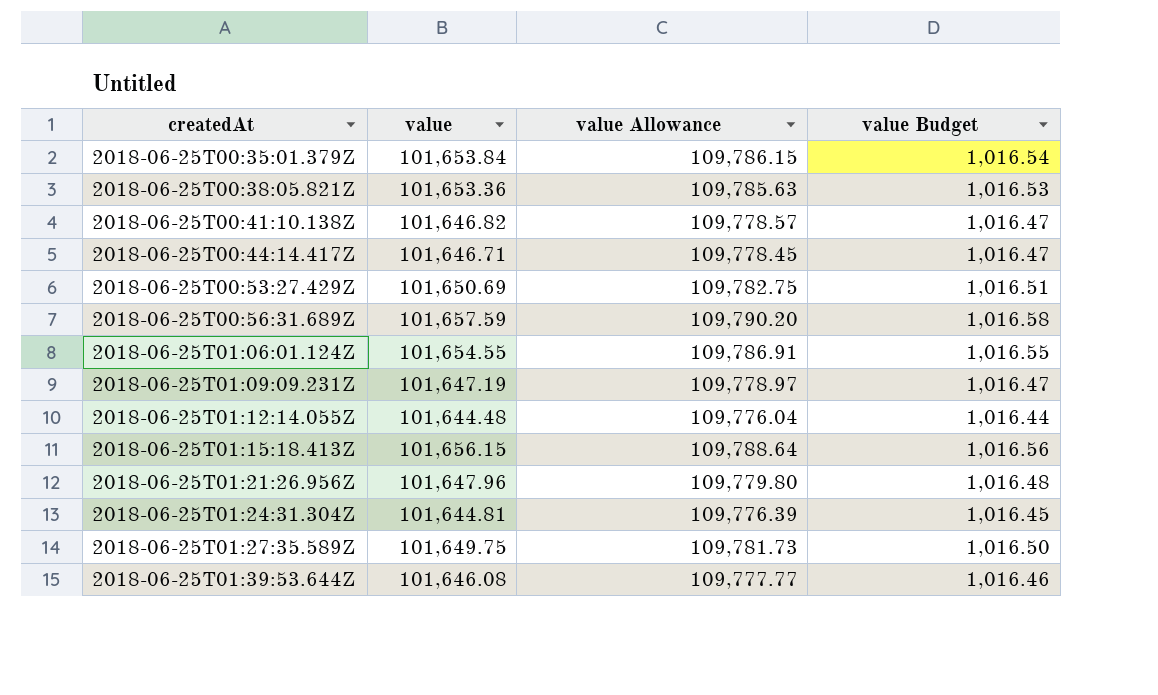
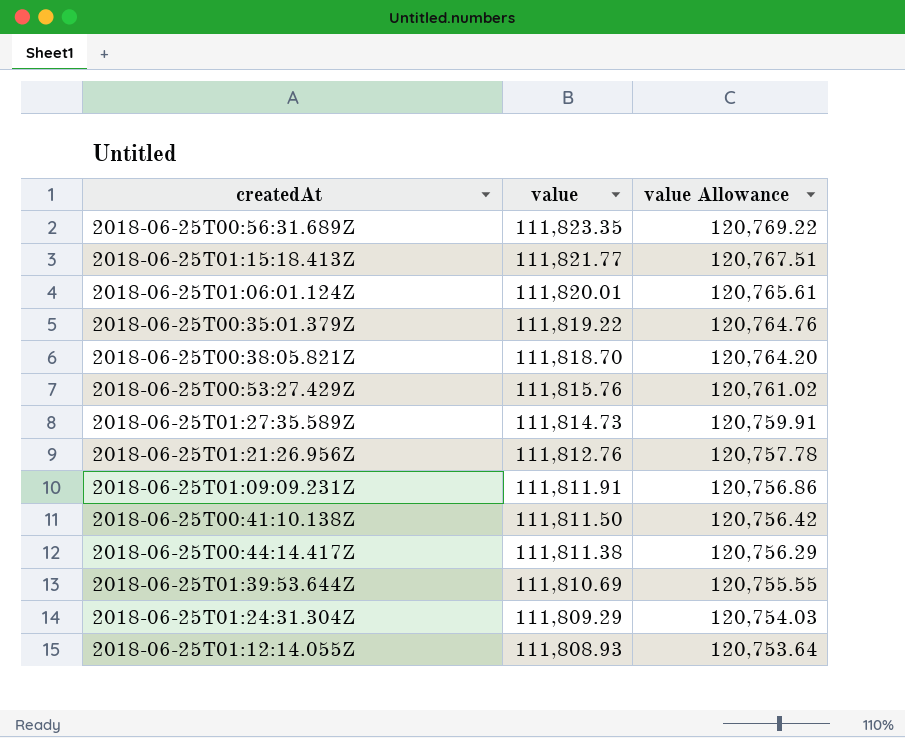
row order: createdAt ascending -> value descending
column value Budget | formula: [value] * 0.01 -> none
2018-06-25T00:56:31.689Z | value: 101,657.59 -> 111,823.35
2018-06-25T00:56:31.689Z | value Allowance: 109,790.20 -> 120,769.22
2018-06-25T01:15:18.413Z | value: 101,656.15 -> 111,821.77
2018-06-25T01:15:18.413Z | value Allowance: 109,788.64 -> 120,767.51
2018-06-25T01:06:01.124Z | value: 101,654.55 -> 111,820.01
2018-06-25T01:06:01.124Z | value Allowance: 109,786.91 -> 120,765.61
2018-06-25T00:35:01.379Z | value: 101,653.84 -> 111,819.22
2018-06-25T00:35:01.379Z | value Allowance: 109,786.15 -> 120,764.76
2018-06-25T00:38:05.821Z | value: 101,653.36 -> 111,818.70
2018-06-25T00:38:05.821Z | value Allowance: 109,785.63 -> 120,764.20
2018-06-25T00:53:27.429Z | value: 101,650.69 -> 111,815.76
2018-06-25T00:53:27.429Z | value Allowance: 109,782.75 -> 120,761.02
2018-06-25T01:27:35.589Z | value: 101,649.75 -> 111,814.73
2018-06-25T01:27:35.589Z | value Allowance: 109,781.73 -> 120,759.91
2018-06-25T01:21:26.956Z | value: 101,647.96 -> 111,812.76
2018-06-25T01:21:26.956Z | value Allowance: 109,779.80 -> 120,757.78
2018-06-25T01:09:09.231Z | value: 101,647.19 -> 111,811.91
2018-06-25T01:09:09.231Z | value Allowance: 109,778.97 -> 120,756.86
2018-06-25T00:41:10.138Z | value: 101,646.82 -> 111,811.50
2018-06-25T00:41:10.138Z | value Allowance: 109,778.57 -> 120,756.42
2018-06-25T00:44:14.417Z | value: 101,646.71 -> 111,811.38
2018-06-25T00:44:14.417Z | value Allowance: 109,778.45 -> 120,756.29
2018-06-25T01:39:53.644Z | value: 101,646.08 -> 111,810.69
2018-06-25T01:39:53.644Z | value Allowance: 109,777.77 -> 120,755.55
2018-06-25T01:24:31.304Z | value: 101,644.81 -> 111,809.29
2018-06-25T01:24:31.304Z | value Allowance: 109,776.39 -> 120,754.03
2018-06-25T01:12:14.055Z | value: 101,644.48 -> 111,808.93
2018-06-25T01:12:14.055Z | value Allowance: 109,776.04 -> 120,753.64

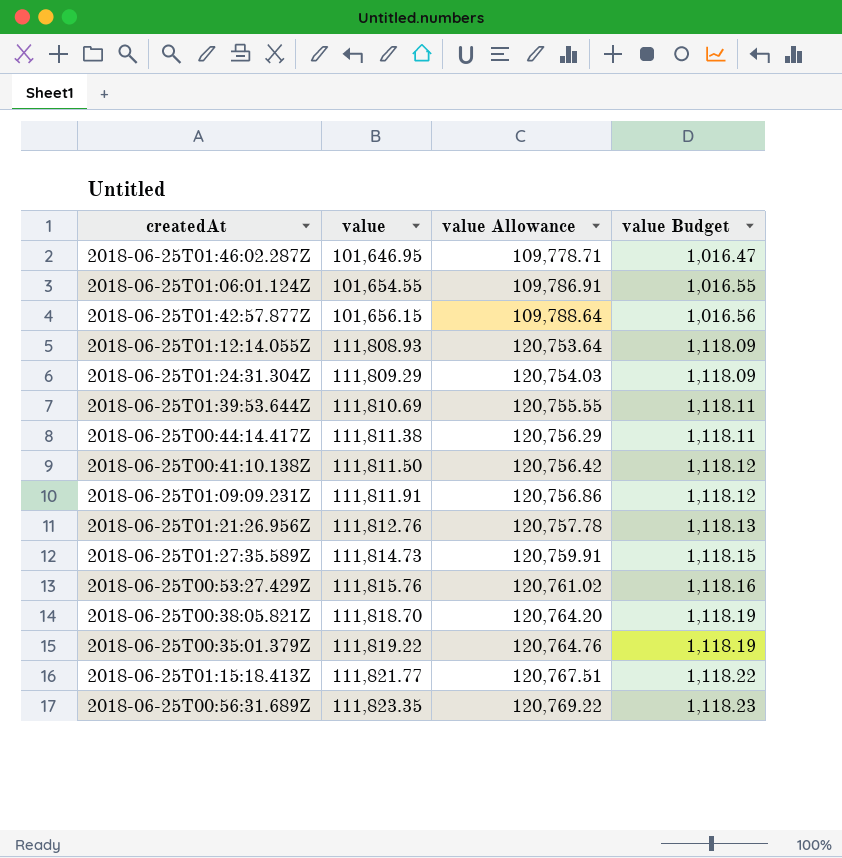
row order: value descending -> value ascending
column value Budget | formula: none -> [value] * 0.01
row 2018-06-25T01:46:02.287Z: none -> 101,646.95 | 109,778.71 | 1,016.47
2018-06-25T01:06:01.124Z | value: 111,820.01 -> 101,654.55
2018-06-25T01:06:01.124Z | value Allowance: 120,765.61 -> 109,786.91
row 2018-06-25T01:42:57.877Z: none -> 101,656.15 | 109,788.64 | 1,016.56

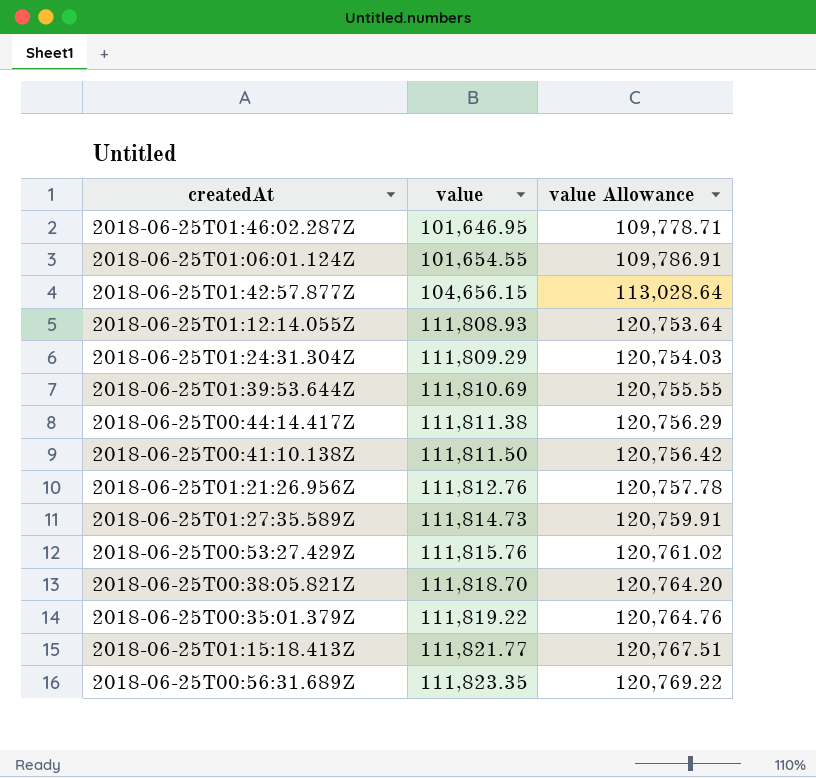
column value Budget | formula: [value] * 0.01 -> none
row 2018-06-25T01:09:09.231Z: 111,811.91 | 120,756.86 | 1,118.12 -> none
2018-06-25T01:42:57.877Z | value: 101,656.15 -> 104,656.15
2018-06-25T01:42:57.877Z | value Allowance: 109,788.64 -> 113,028.64

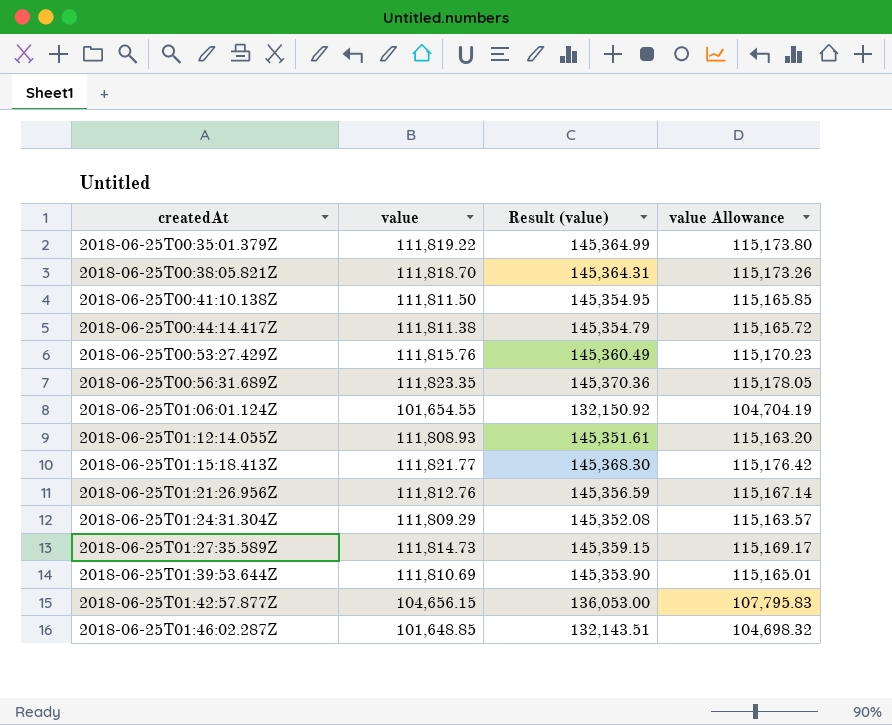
row order: value ascending -> createdAt ascending
column Result (value) | formula: none -> [value] * 1.3
column value Allowance | formula: [value] * 1.08 -> [value] * 1.03
2018-06-25T01:46:02.287Z | value: 101,646.95 -> 101,648.85

